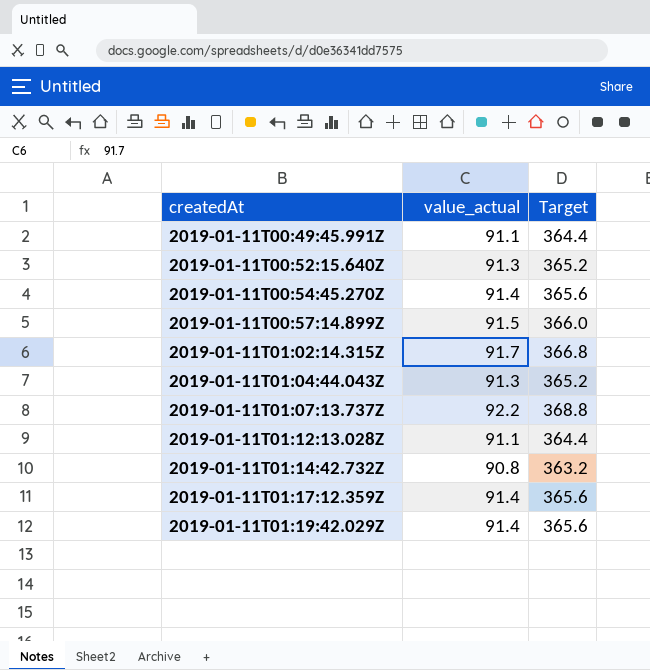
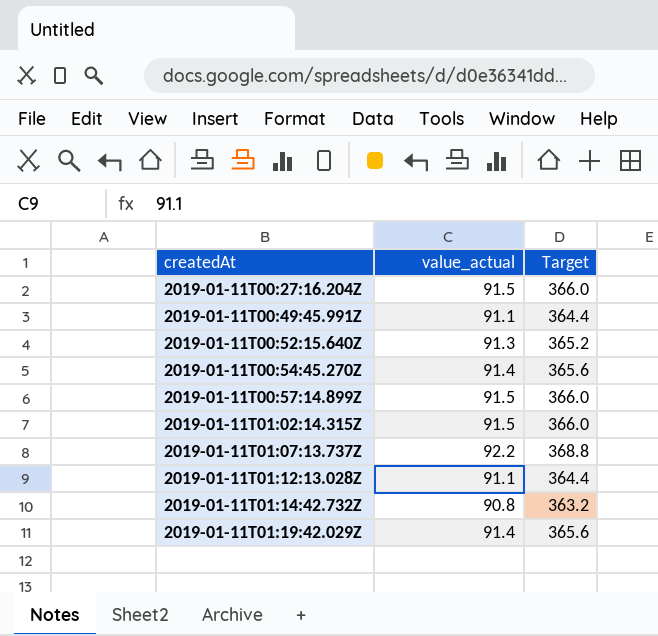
row 2019-01-11T01:04:44.043Z: 91.3 | 365.2 -> none
row 2019-01-11T01:17:12.359Z: 91.4 | 365.6 -> none
row 2019-01-11T00:27:16.204Z: none -> 91.5 | 366.0
2019-01-11T01:02:14.315Z | value_actual: 91.7 -> 91.5
2019-01-11T01:02:14.315Z | Target: 366.8 -> 366.0

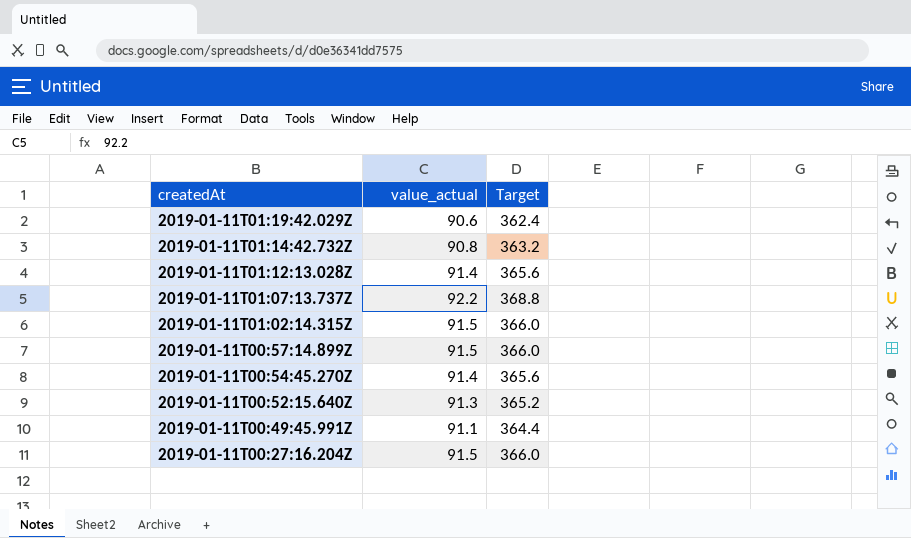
row order: createdAt ascending -> createdAt descending
2019-01-11T01:19:42.029Z | value_actual: 91.4 -> 90.6
2019-01-11T01:19:42.029Z | Target: 365.6 -> 362.4
2019-01-11T01:12:13.028Z | value_actual: 91.1 -> 91.4
2019-01-11T01:12:13.028Z | Target: 364.4 -> 365.6

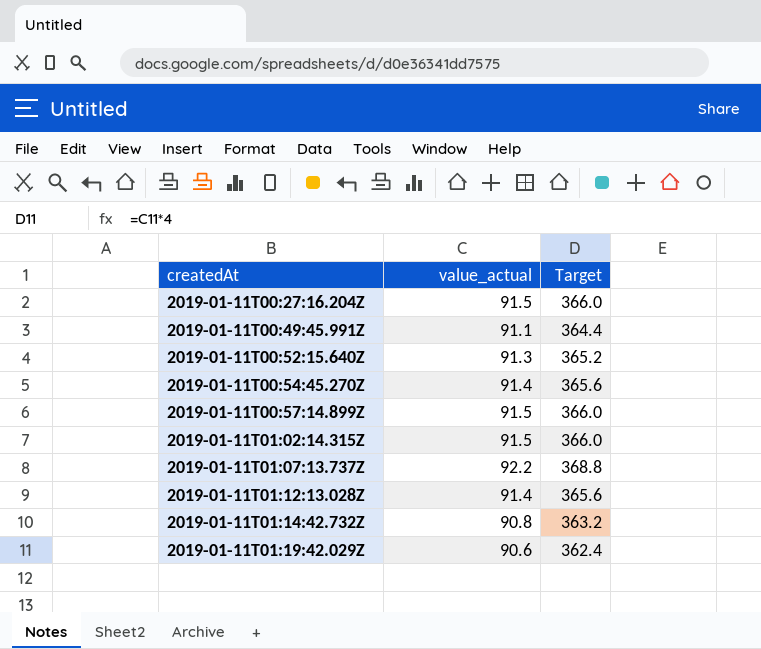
row order: createdAt descending -> createdAt ascending

